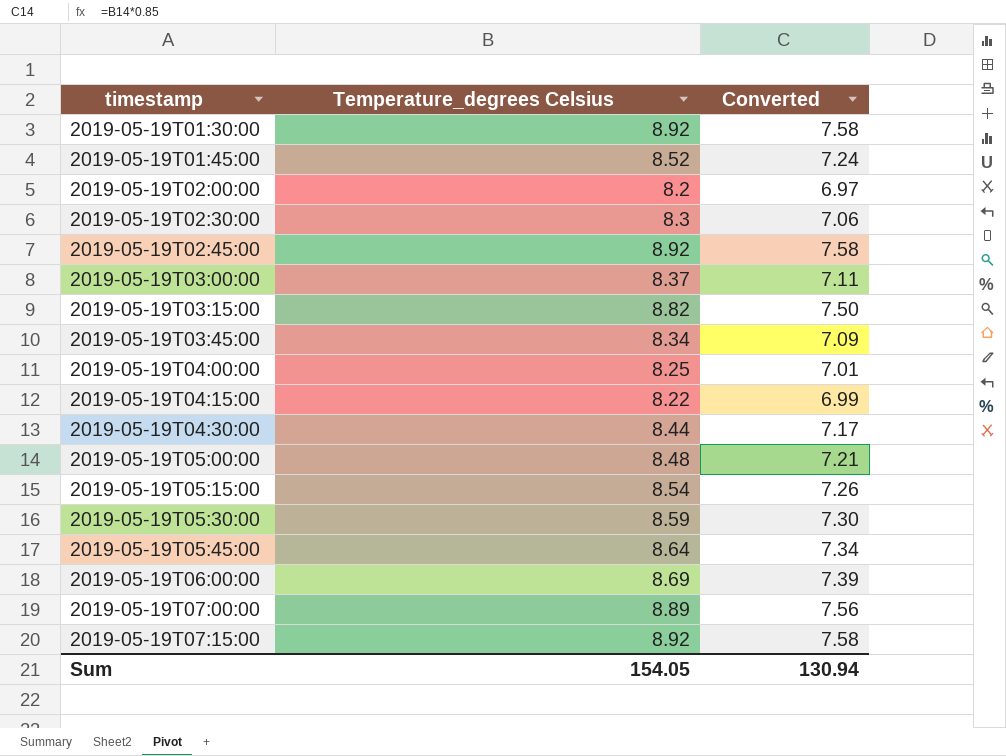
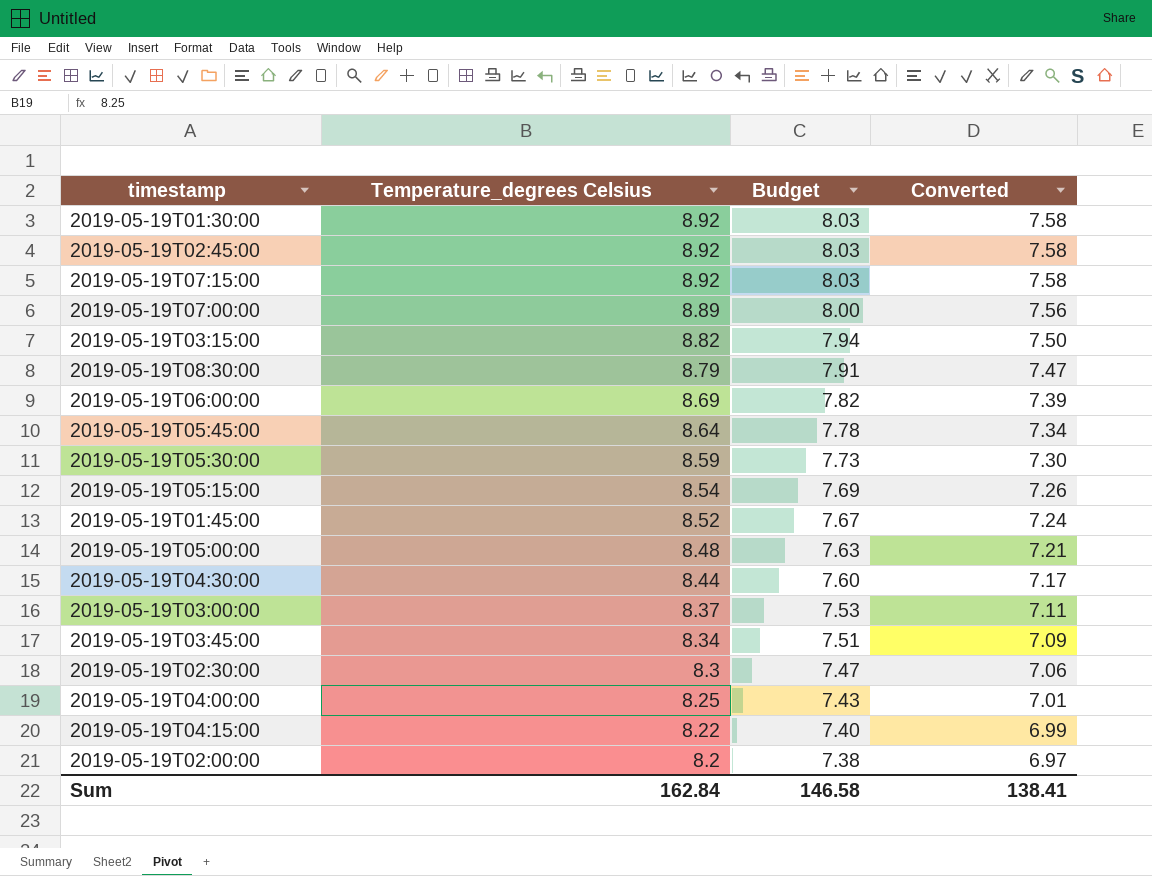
row order: timestamp ascending -> Temperature_degrees Celsius descending
column Budget | formula: none -> [Temperature_degrees Celsius] * 0.9
row 2019-05-19T08:30:00: none -> 8.79 | 7.91 | 7.47
Sum | Temperature_degrees Celsius: 154.05 -> 162.84
Sum | Converted: 130.94 -> 138.41

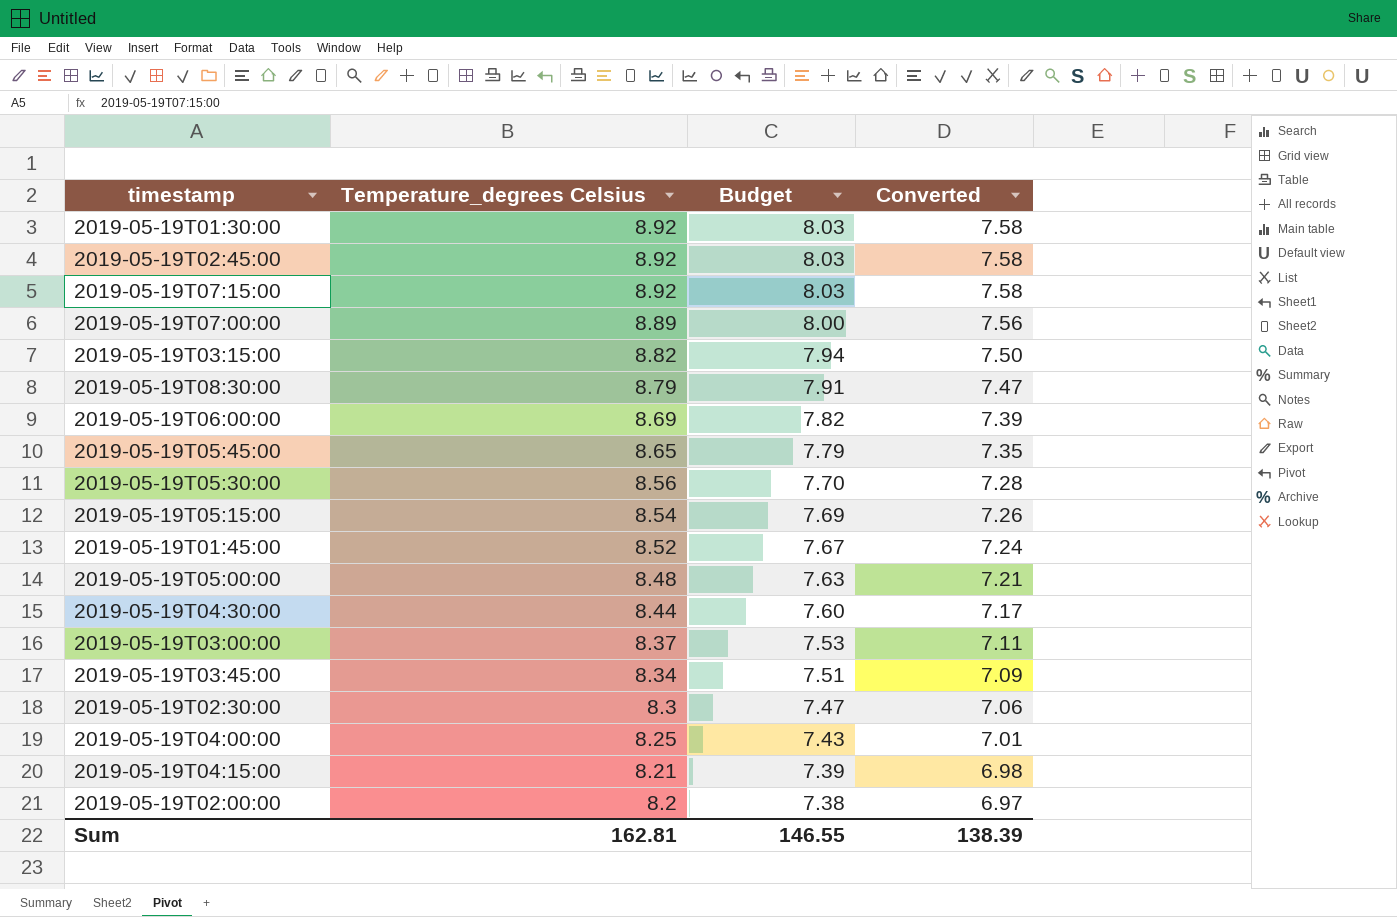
2019-05-19T05:45:00 | Temperature_degrees Celsius: 8.64 -> 8.65
2019-05-19T05:45:00 | Budget: 7.78 -> 7.79
2019-05-19T05:45:00 | Converted: 7.34 -> 7.35
2019-05-19T05:30:00 | Temperature_degrees Celsius: 8.59 -> 8.56
2019-05-19T05:30:00 | Budget: 7.73 -> 7.70
2019-05-19T05:30:00 | Converted: 7.30 -> 7.28
2019-05-19T04:15:00 | Temperature_degrees Celsius: 8.22 -> 8.21
2019-05-19T04:15:00 | Budget: 7.40 -> 7.39
2019-05-19T04:15:00 | Converted: 6.99 -> 6.98
Sum | Temperature_degrees Celsius: 162.84 -> 162.81
Sum | Budget: 146.58 -> 146.55
Sum | Converted: 138.41 -> 138.39

